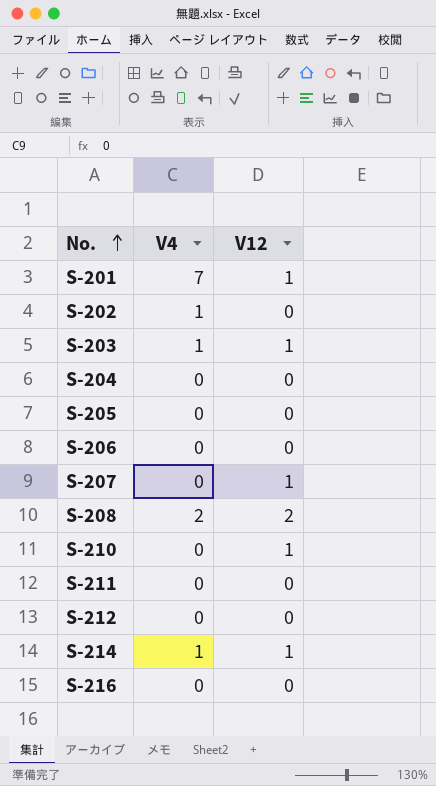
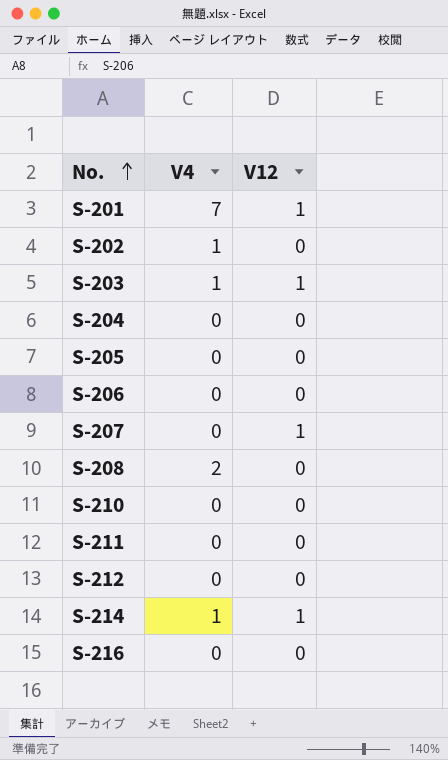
S-208 | V12: 2 -> 0
S-210 | V12: 1 -> 0

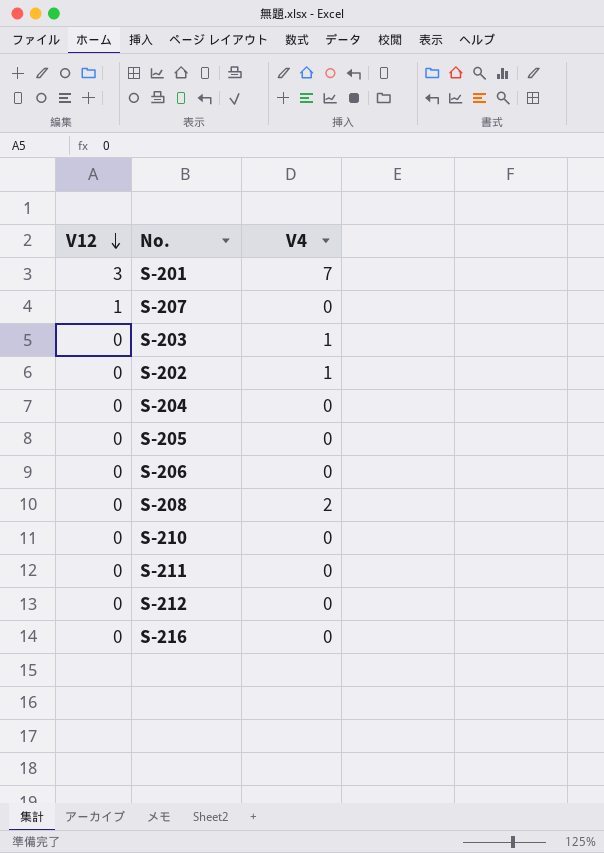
row order: No. ascending -> V12 descending
column V12 | position: 3 -> 1
row S-214: 1 | 1 -> none
S-201 | V12: 1 -> 3
S-203 | V12: 1 -> 0

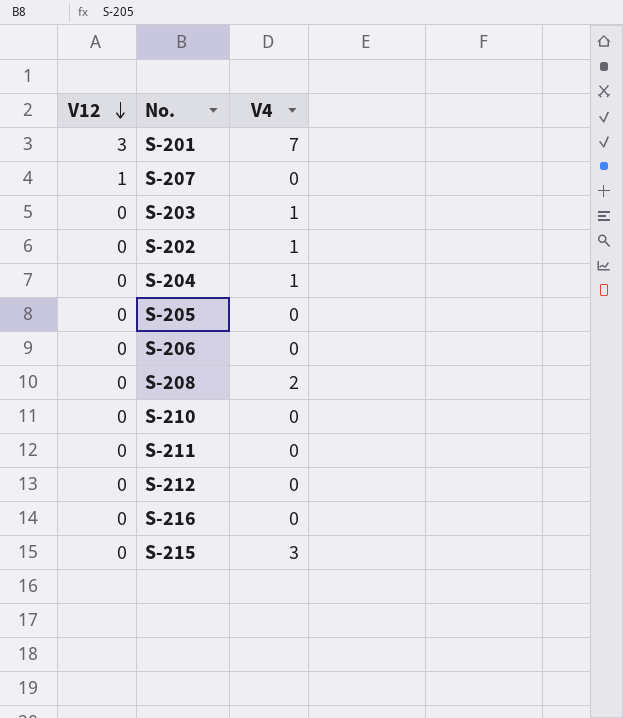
S-204 | V4: 0 -> 1
row S-215: none -> 0 | 3

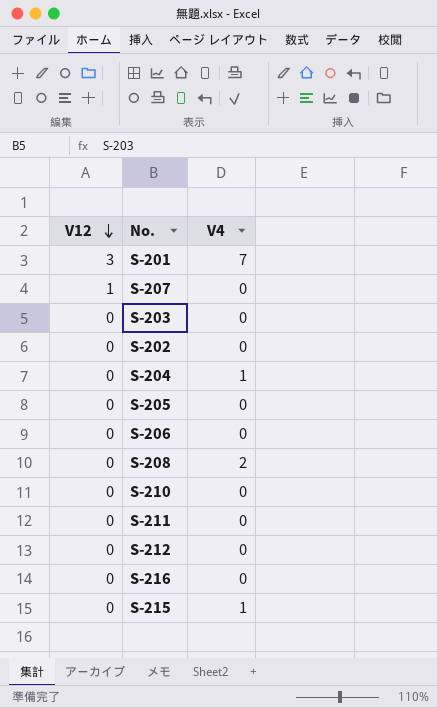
S-203 | V4: 1 -> 0
S-202 | V4: 1 -> 0
S-215 | V4: 3 -> 1

